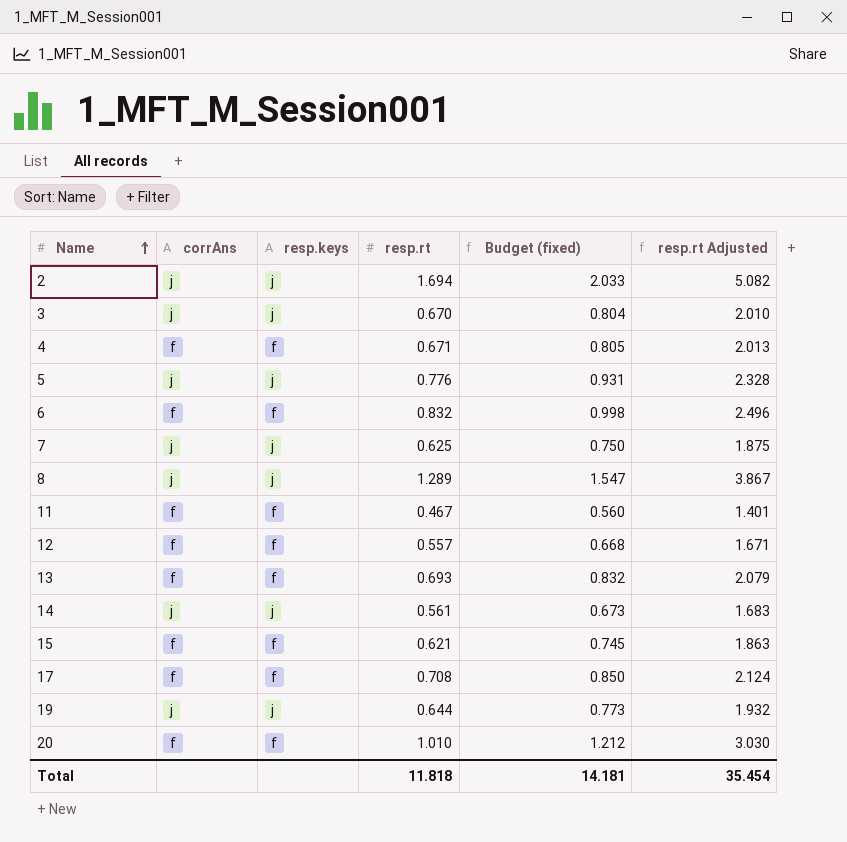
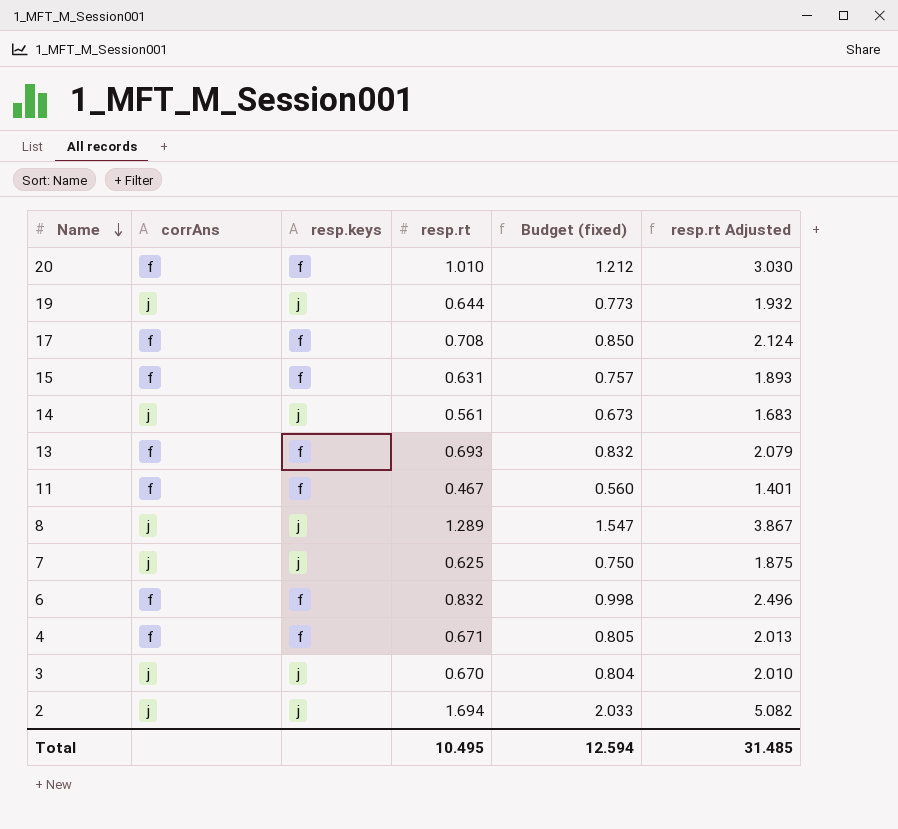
row order: Name ascending -> Name descending
row 5: j | j | 0.776 | 0.931 | 2.328 -> none
row 12: f | f | 0.557 | 0.668 | 1.671 -> none
15 | resp.rt: 0.621 -> 0.631
15 | Budget (fixed): 0.745 -> 0.757
15 | resp.rt Adjusted: 1.863 -> 1.893
Total | resp.rt: 11.818 -> 10.495
Total | Budget (fixed): 14.181 -> 12.594
Total | resp.rt Adjusted: 35.454 -> 31.485

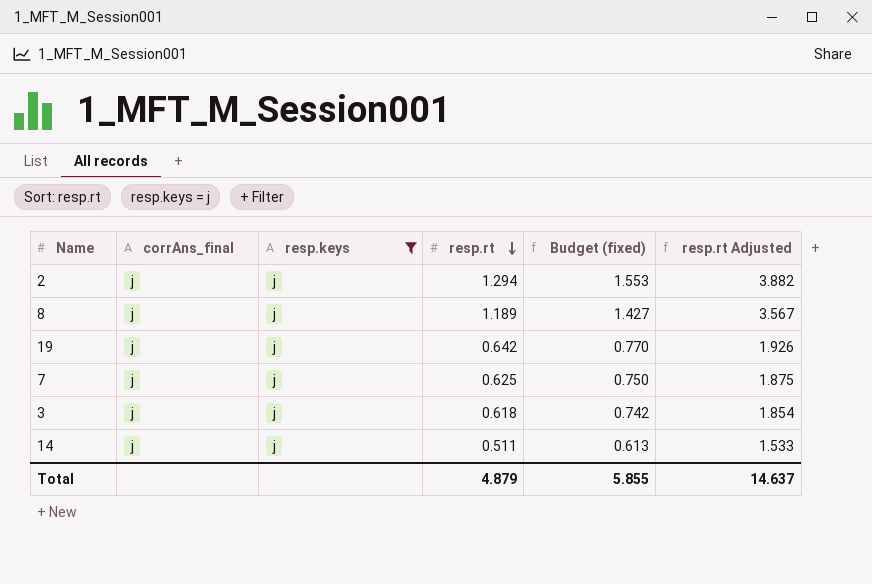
filter: none -> resp.keys = j
row order: Name descending -> resp.rt descending
column name: corrAns -> corrAns_final
2 | resp.rt: 1.694 -> 1.294
2 | Budget (fixed): 2.033 -> 1.553
2 | resp.rt Adjusted: 5.082 -> 3.882
8 | resp.rt: 1.289 -> 1.189
8 | Budget (fixed): 1.547 -> 1.427
8 | resp.rt Adjusted: 3.867 -> 3.567
19 | resp.rt: 0.644 -> 0.642
19 | Budget (fixed): 0.773 -> 0.770
19 | resp.rt Adjusted: 1.932 -> 1.926
3 | resp.rt: 0.670 -> 0.618
3 | Budget (fixed): 0.804 -> 0.742
3 | resp.rt Adjusted: 2.010 -> 1.854
14 | resp.rt: 0.561 -> 0.511
14 | Budget (fixed): 0.673 -> 0.613
14 | resp.rt Adjusted: 1.683 -> 1.533
Total | resp.rt: 10.495 -> 4.879
Total | Budget (fixed): 12.594 -> 5.855
Total | resp.rt Adjusted: 31.485 -> 14.637

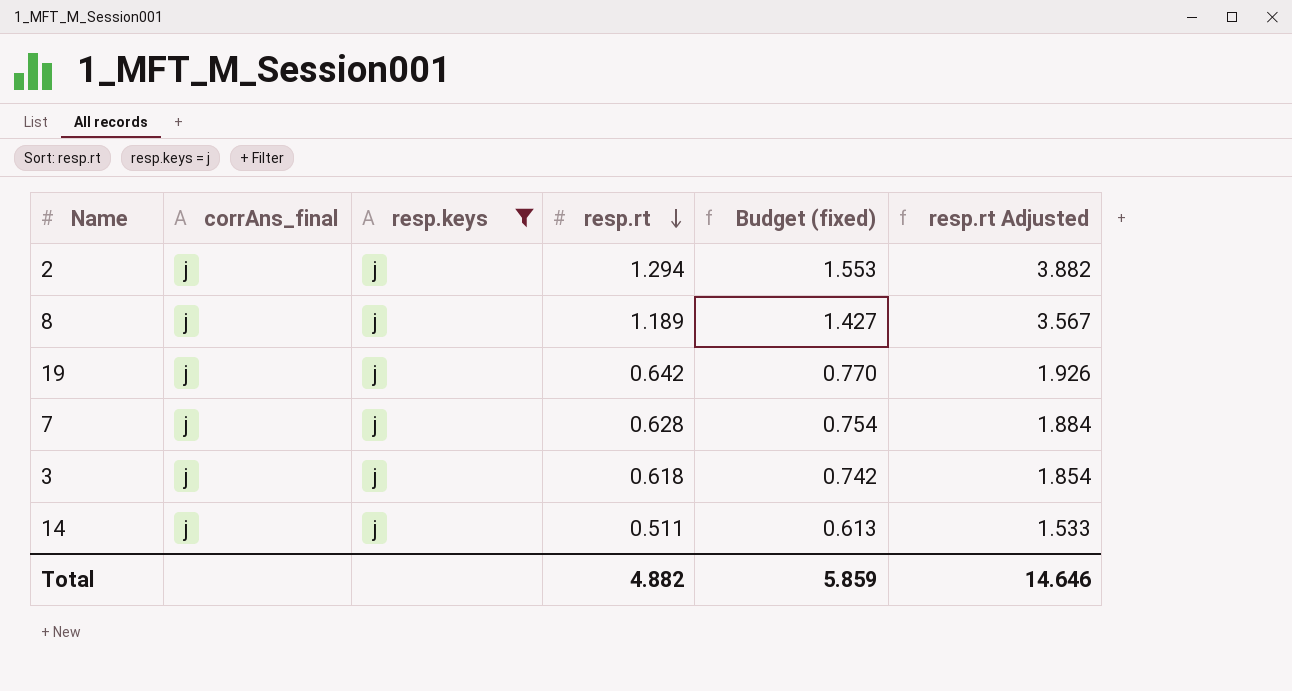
7 | resp.rt: 0.625 -> 0.628
7 | Budget (fixed): 0.750 -> 0.754
7 | resp.rt Adjusted: 1.875 -> 1.884
Total | resp.rt: 4.879 -> 4.882
Total | Budget (fixed): 5.855 -> 5.859
Total | resp.rt Adjusted: 14.637 -> 14.646

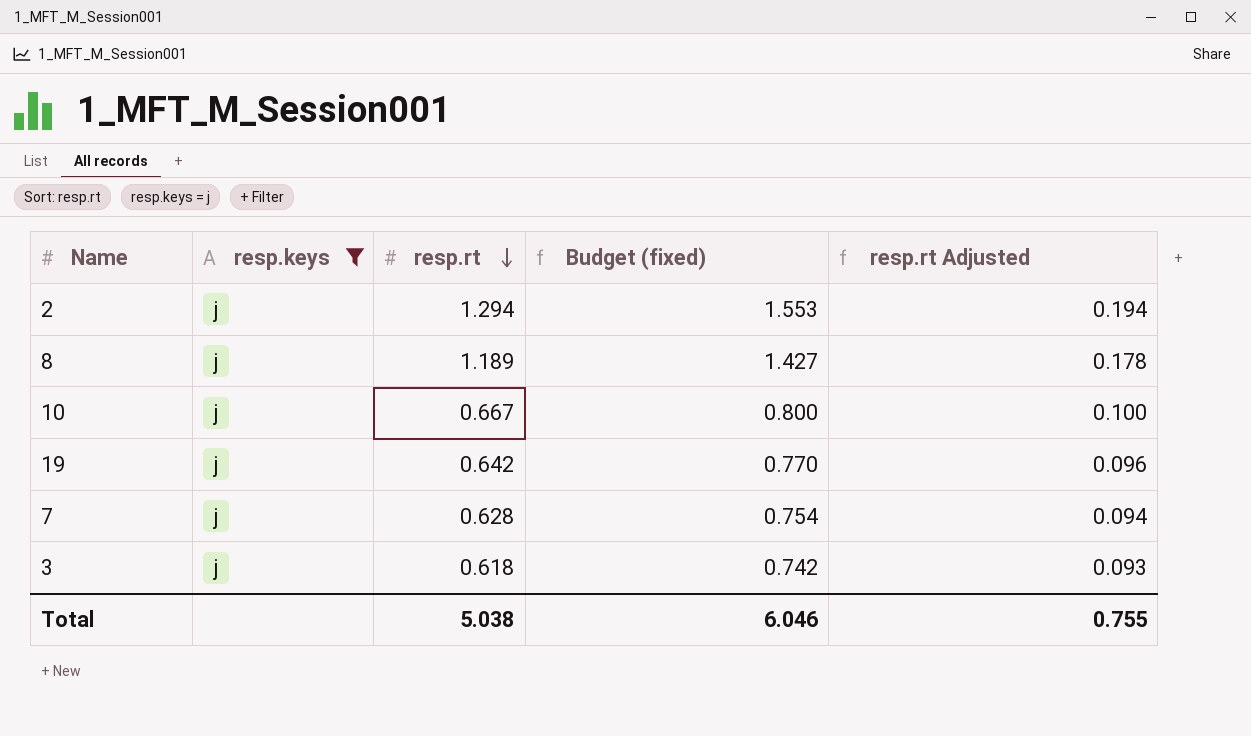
column corrAns_final | position: 2 -> none
column resp.rt Adjusted | formula: [resp.rt] * 3 -> [resp.rt] * 0.15
row 14: j | j | 0.511 | 0.613 | 1.533 -> none
row 10: none -> j | 0.667 | 0.800 | 0.100
Total | resp.rt: 4.882 -> 5.038
Total | Budget (fixed): 5.859 -> 6.046
Total | resp.rt Adjusted: 14.646 -> 0.755

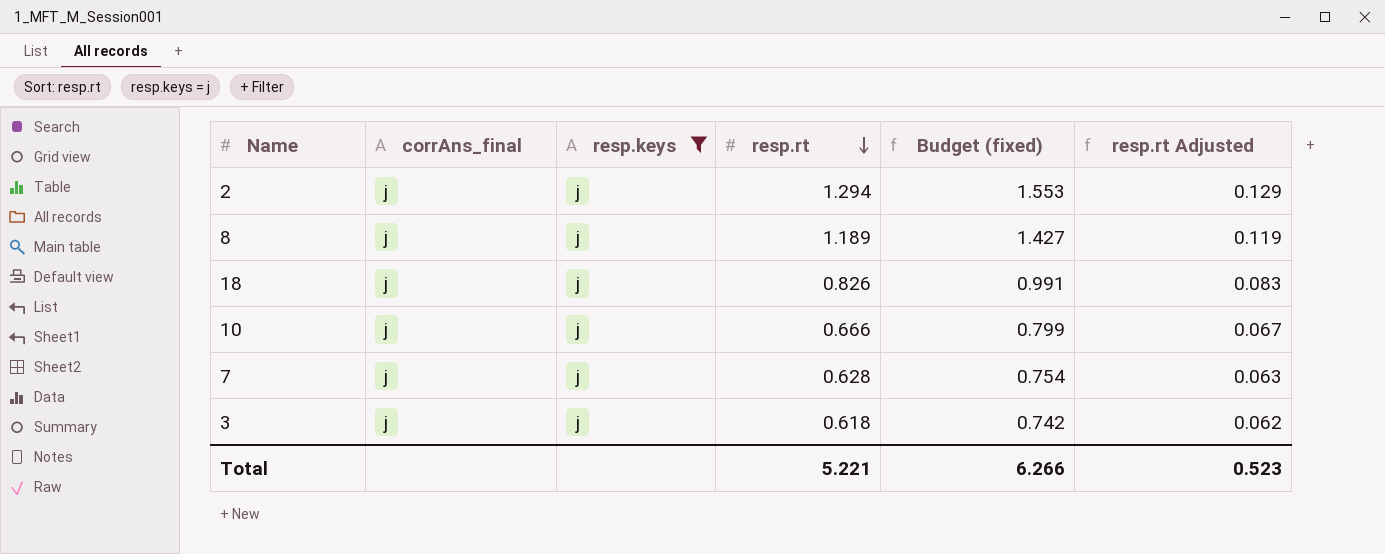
column corrAns_final | position: none -> 2
column resp.rt Adjusted | formula: [resp.rt] * 0.15 -> [resp.rt] * 0.1
row 19: j | 0.642 | 0.770 | 0.096 -> none
row 18: none -> j | j | 0.826 | 0.991 | 0.083
10 | resp.rt: 0.667 -> 0.666
10 | Budget (fixed): 0.800 -> 0.799
Total | resp.rt: 5.038 -> 5.221
Total | Budget (fixed): 6.046 -> 6.266
Total | resp.rt Adjusted: 0.755 -> 0.523

